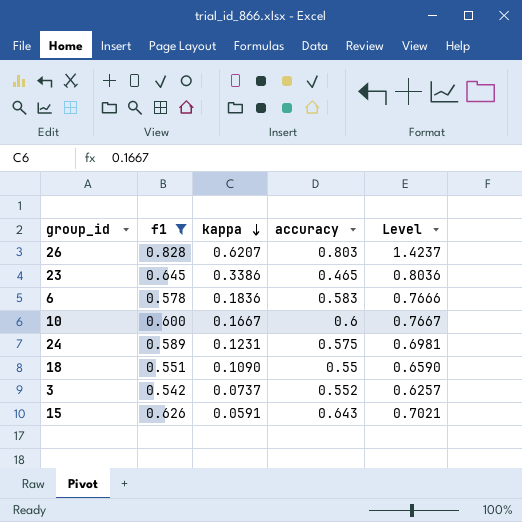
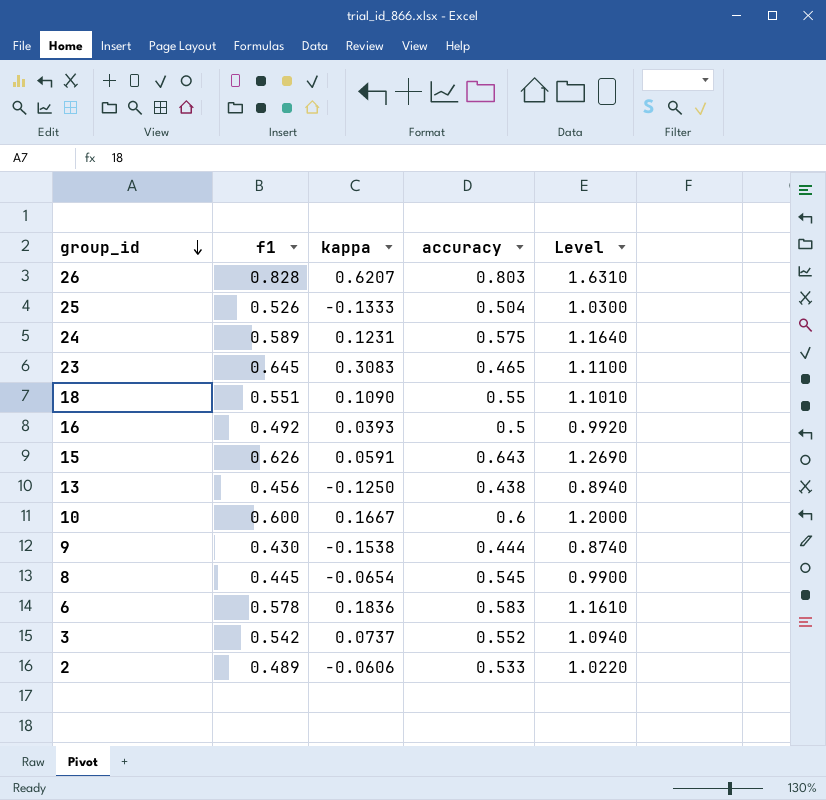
filter: f1 >= 0.542 -> none
row order: kappa descending -> group_id descending
column Level | formula: [kappa] + [accuracy] -> [f1] + [accuracy]
23 | kappa: 0.3386 -> 0.3083

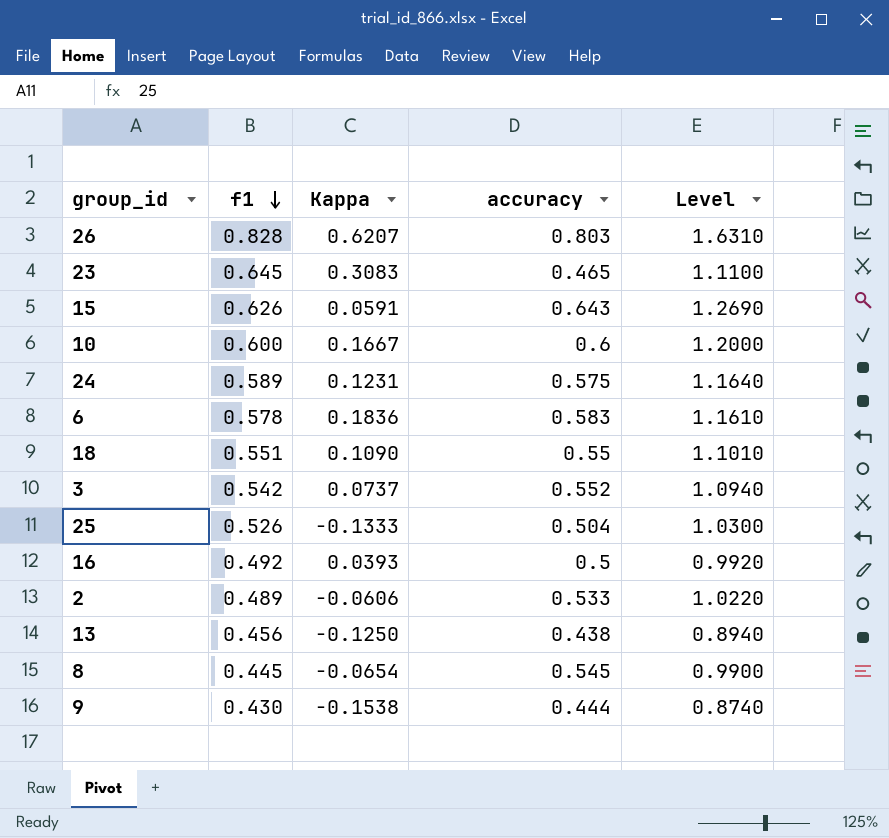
row order: group_id descending -> f1 descending
column name: kappa -> Kappa

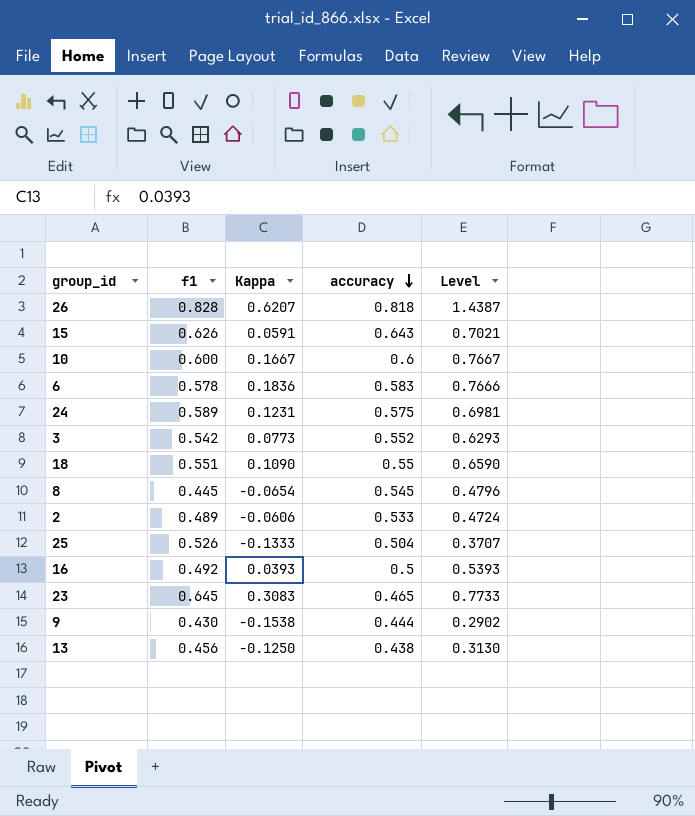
row order: f1 descending -> accuracy descending
column Level | formula: [f1] + [accuracy] -> [Kappa] + [accuracy]
26 | accuracy: 0.803 -> 0.818
3 | Kappa: 0.0737 -> 0.0773

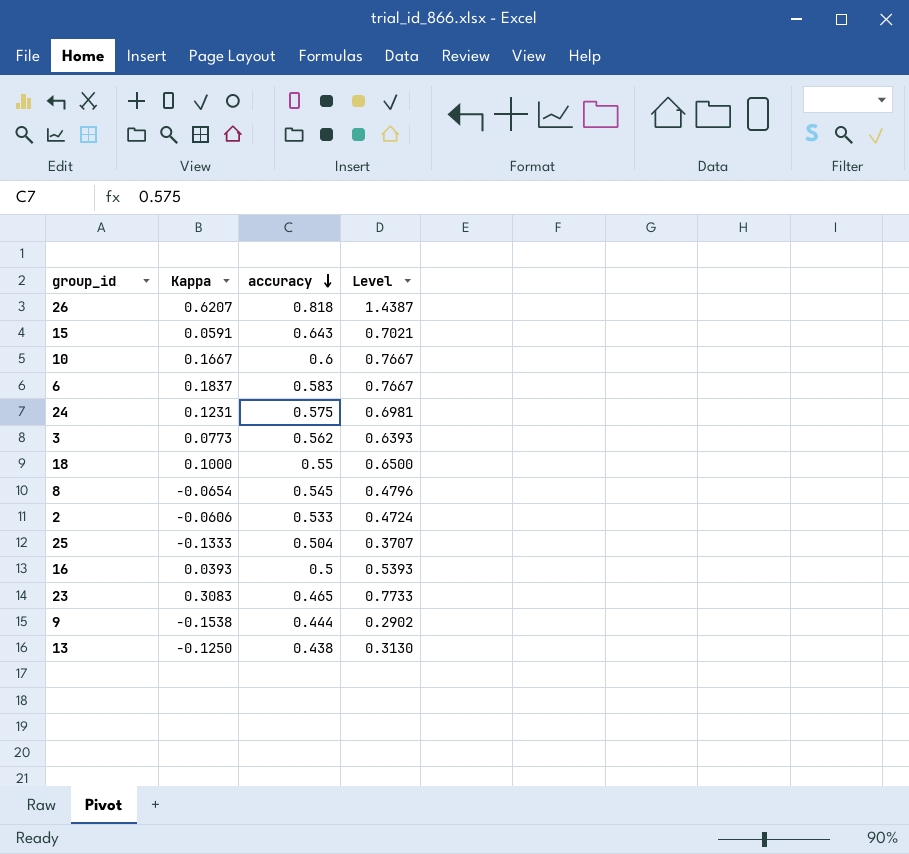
column f1 | position: 2 -> none
6 | Kappa: 0.1836 -> 0.1837
6 | Level: 0.7666 -> 0.7667
3 | accuracy: 0.552 -> 0.562
3 | Level: 0.6293 -> 0.6393
18 | Kappa: 0.1090 -> 0.1000
18 | Level: 0.6590 -> 0.6500

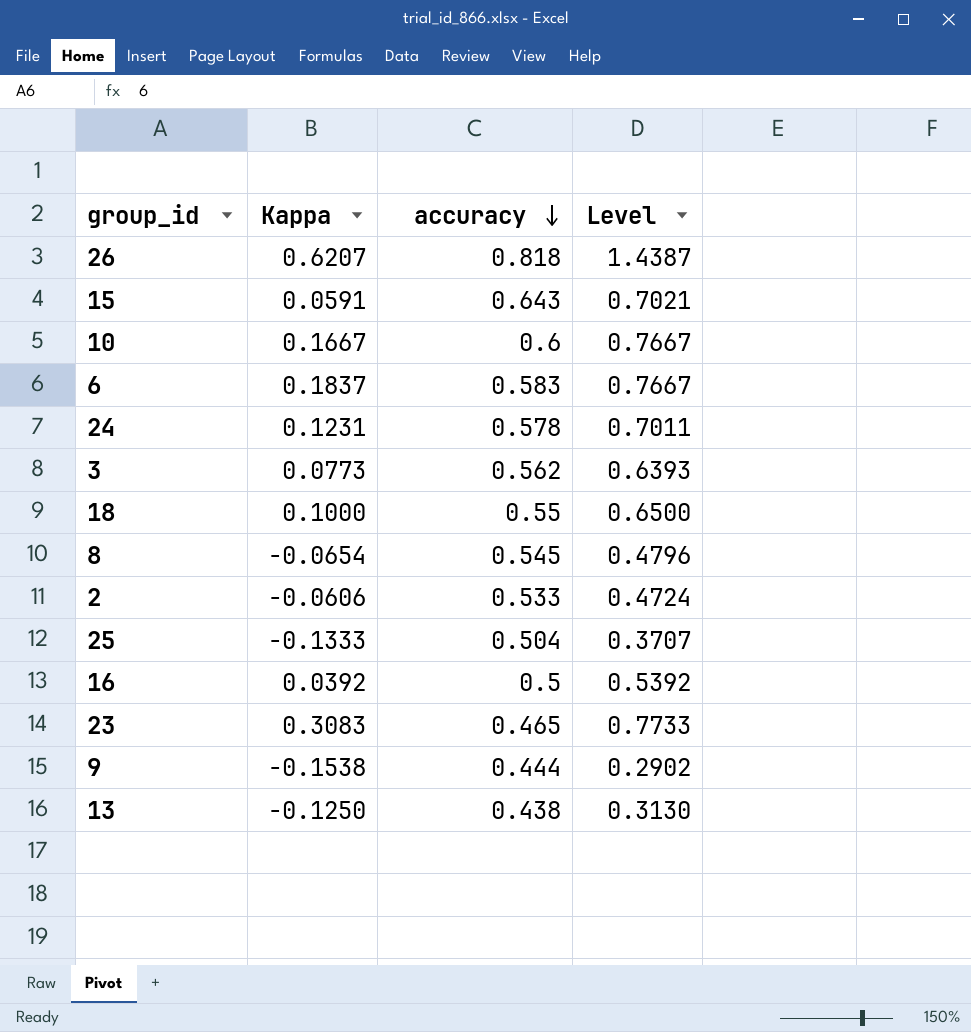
24 | accuracy: 0.575 -> 0.578
24 | Level: 0.6981 -> 0.7011
16 | Kappa: 0.0393 -> 0.0392
16 | Level: 0.5393 -> 0.5392

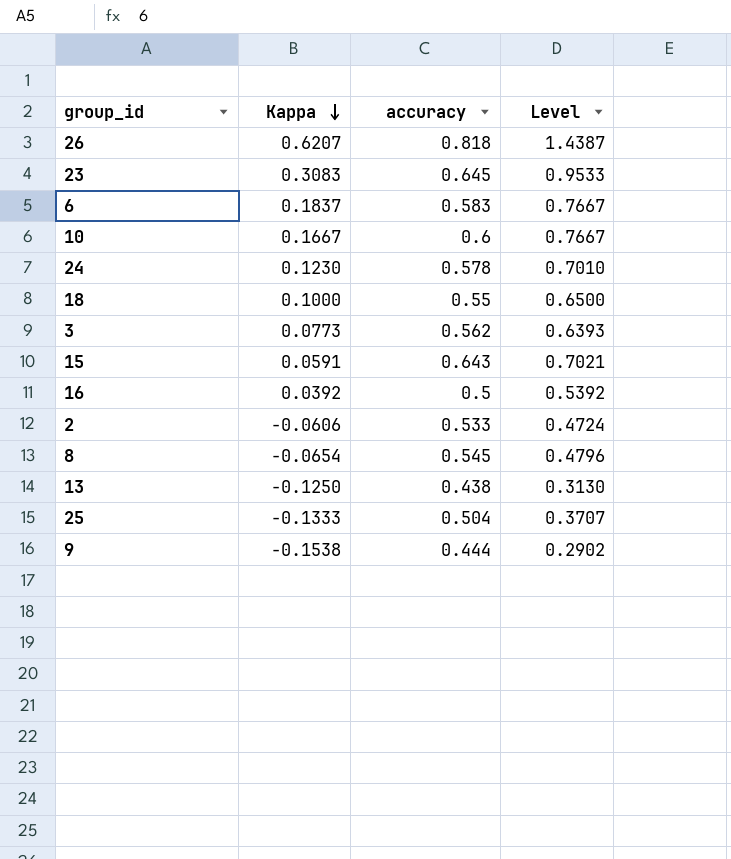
row order: accuracy descending -> Kappa descending
23 | accuracy: 0.465 -> 0.645
23 | Level: 0.7733 -> 0.9533
24 | Kappa: 0.1231 -> 0.1230
24 | Level: 0.7011 -> 0.7010

